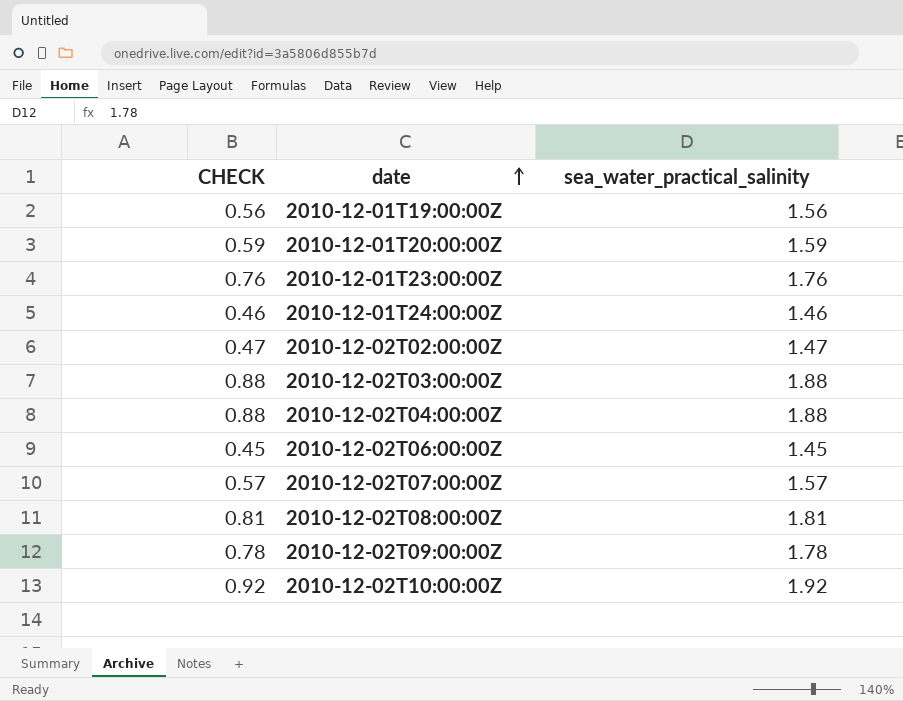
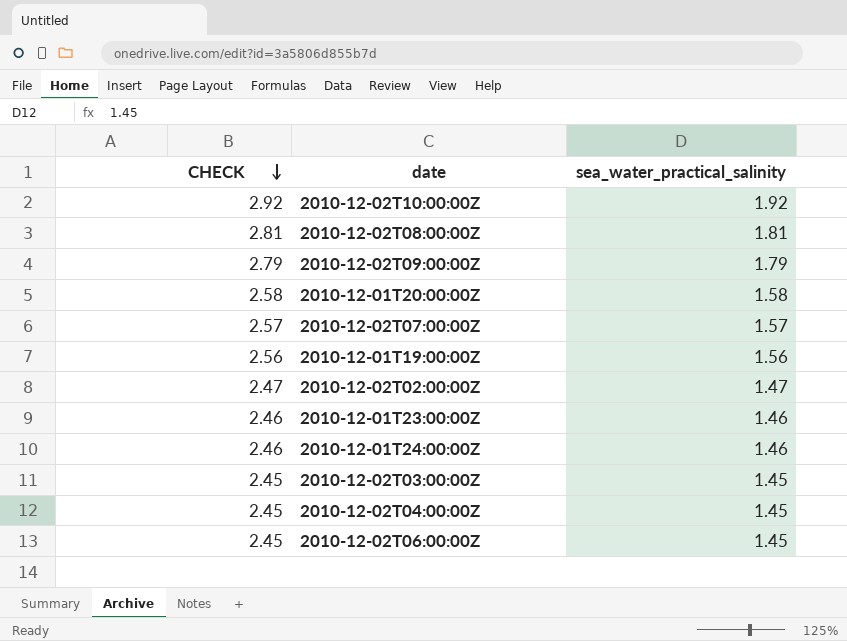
row order: date ascending -> CHECK descending
column CHECK | formula: [sea_water_practical_salinity] - 1 -> [sea_water_practical_salinity] + 1
2010-12-02T09:00:00Z | sea_water_practical_salinity: 1.78 -> 1.79
2010-12-01T20:00:00Z | sea_water_practical_salinity: 1.59 -> 1.58
2010-12-01T23:00:00Z | sea_water_practical_salinity: 1.76 -> 1.46
2010-12-02T03:00:00Z | sea_water_practical_salinity: 1.88 -> 1.45
2010-12-02T04:00:00Z | sea_water_practical_salinity: 1.88 -> 1.45

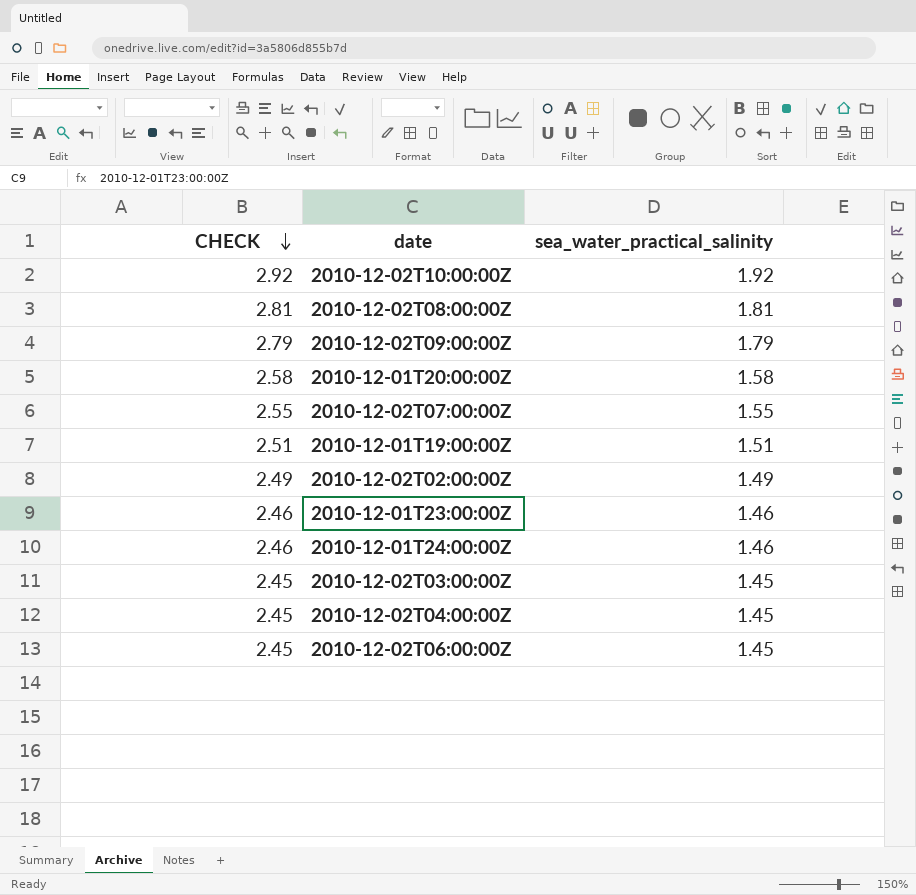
2010-12-02T07:00:00Z | CHECK: 2.57 -> 2.55
2010-12-02T07:00:00Z | sea_water_practical_salinity: 1.57 -> 1.55
2010-12-01T19:00:00Z | CHECK: 2.56 -> 2.51
2010-12-01T19:00:00Z | sea_water_practical_salinity: 1.56 -> 1.51
2010-12-02T02:00:00Z | CHECK: 2.47 -> 2.49
2010-12-02T02:00:00Z | sea_water_practical_salinity: 1.47 -> 1.49

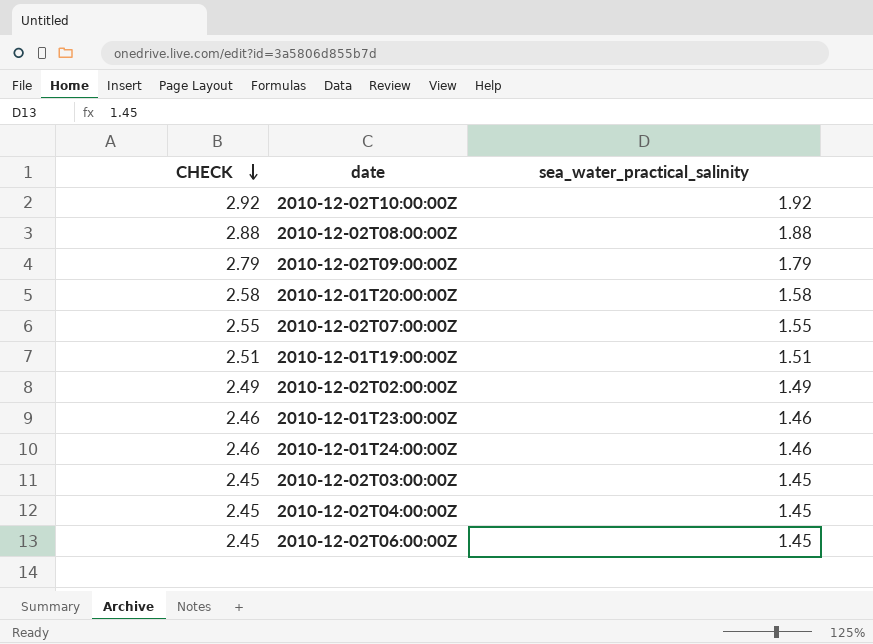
2010-12-02T08:00:00Z | CHECK: 2.81 -> 2.88
2010-12-02T08:00:00Z | sea_water_practical_salinity: 1.81 -> 1.88

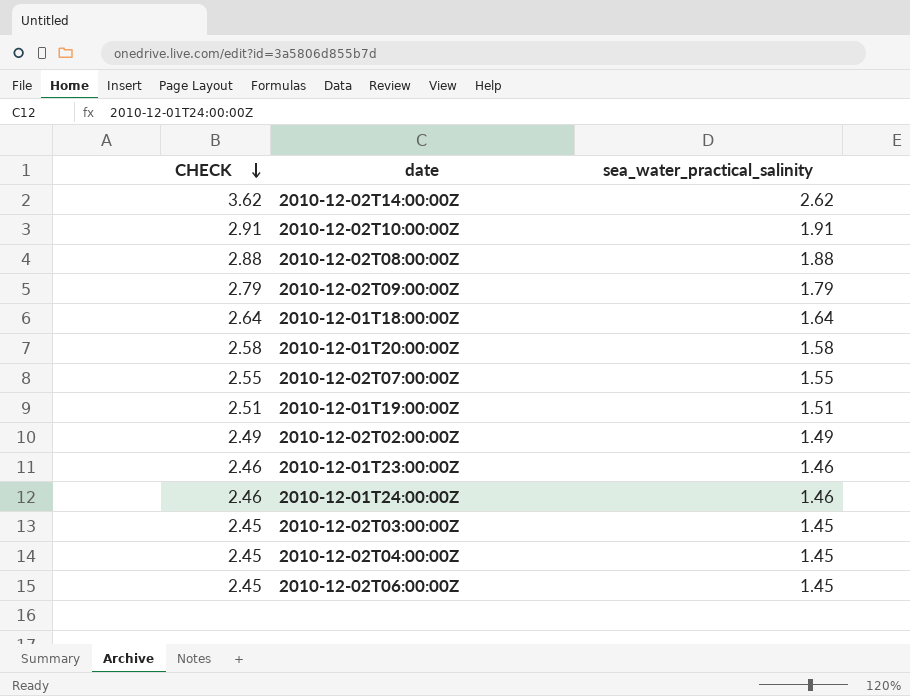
row 2010-12-02T14:00:00Z: none -> 3.62 | 2.62
2010-12-02T10:00:00Z | CHECK: 2.92 -> 2.91
2010-12-02T10:00:00Z | sea_water_practical_salinity: 1.92 -> 1.91
row 2010-12-01T18:00:00Z: none -> 2.64 | 1.64

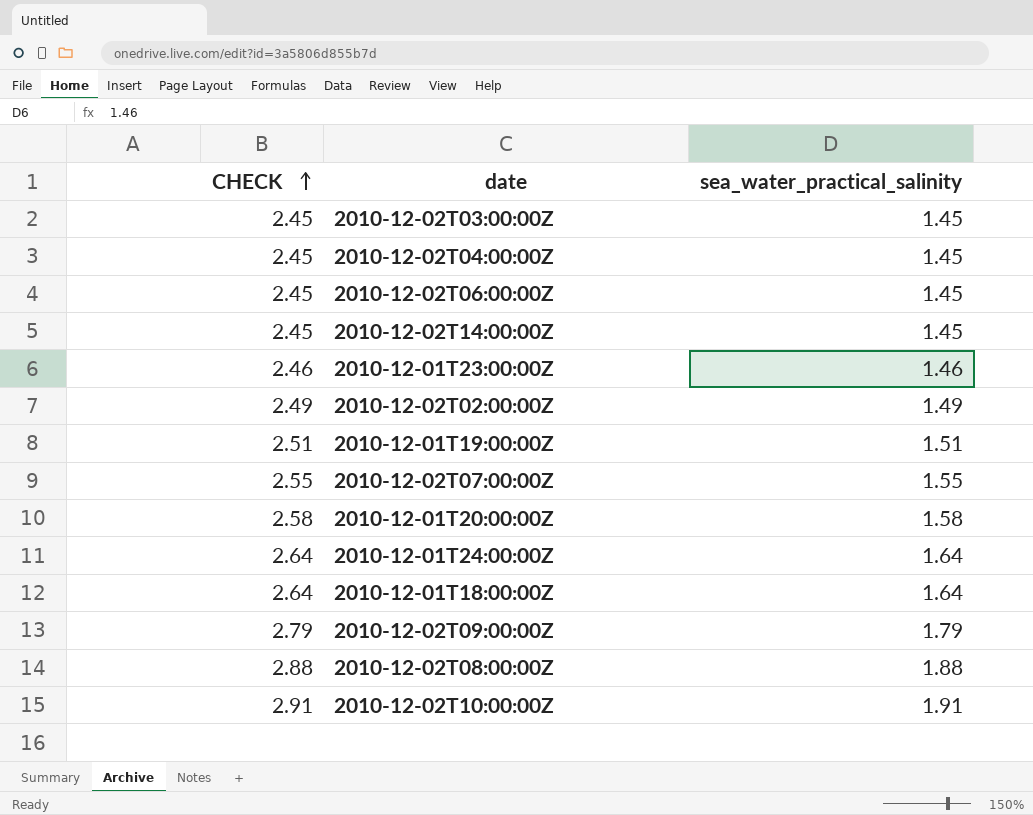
row order: CHECK descending -> CHECK ascending
2010-12-02T14:00:00Z | CHECK: 3.62 -> 2.45
2010-12-02T14:00:00Z | sea_water_practical_salinity: 2.62 -> 1.45
2010-12-01T24:00:00Z | CHECK: 2.46 -> 2.64
2010-12-01T24:00:00Z | sea_water_practical_salinity: 1.46 -> 1.64

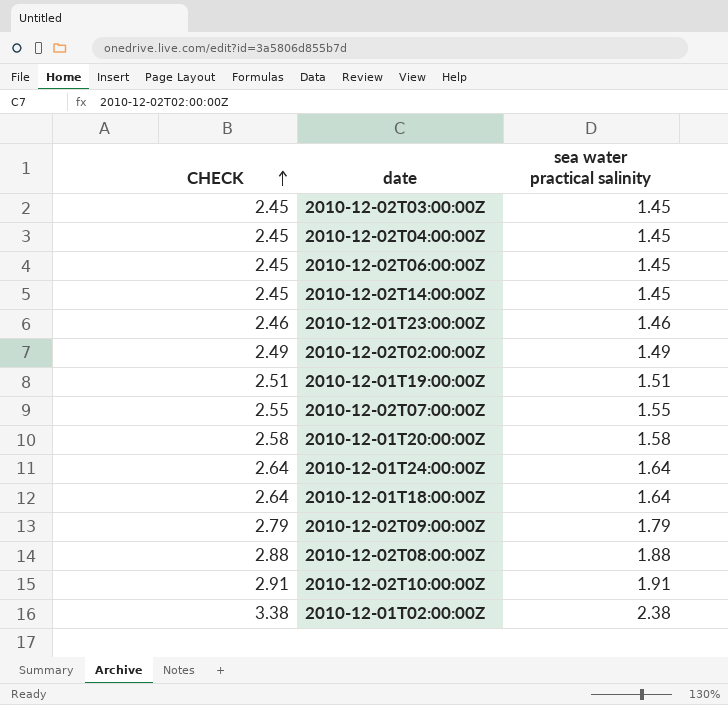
column name: sea_water_practical_salinity -> sea water practical salinity
row 2010-12-01T02:00:00Z: none -> 3.38 | 2.38

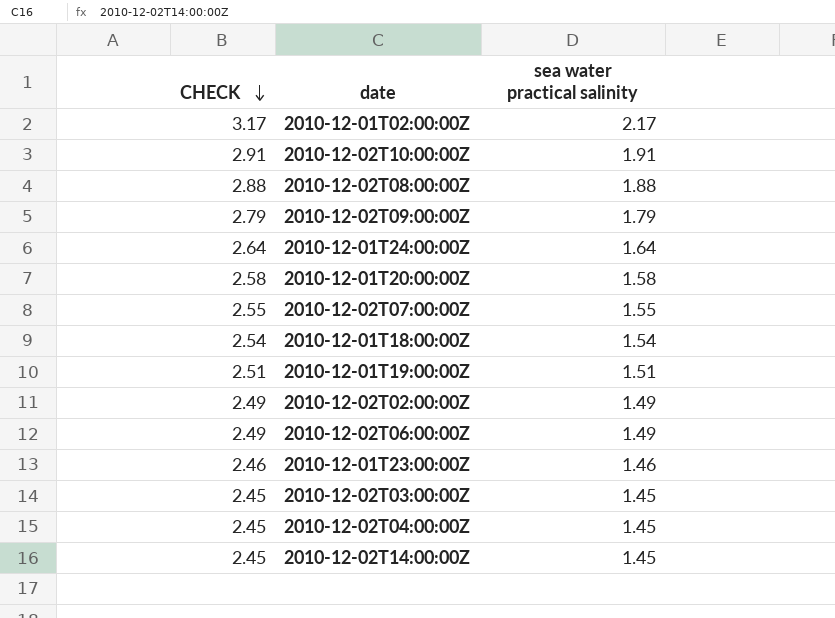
row order: CHECK ascending -> CHECK descending
2010-12-01T02:00:00Z | CHECK: 3.38 -> 3.17
2010-12-01T02:00:00Z | sea water practical salinity: 2.38 -> 2.17
2010-12-01T18:00:00Z | CHECK: 2.64 -> 2.54
2010-12-01T18:00:00Z | sea water practical salinity: 1.64 -> 1.54
2010-12-02T06:00:00Z | CHECK: 2.45 -> 2.49
2010-12-02T06:00:00Z | sea water practical salinity: 1.45 -> 1.49

